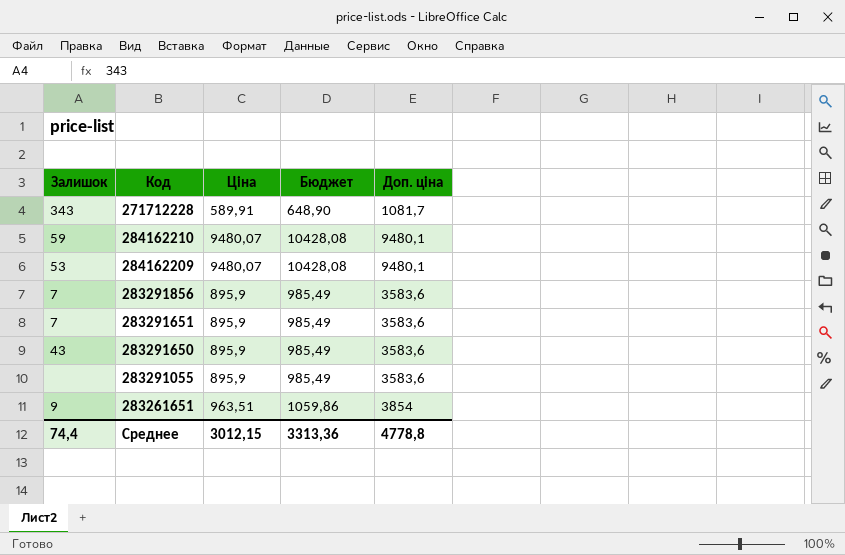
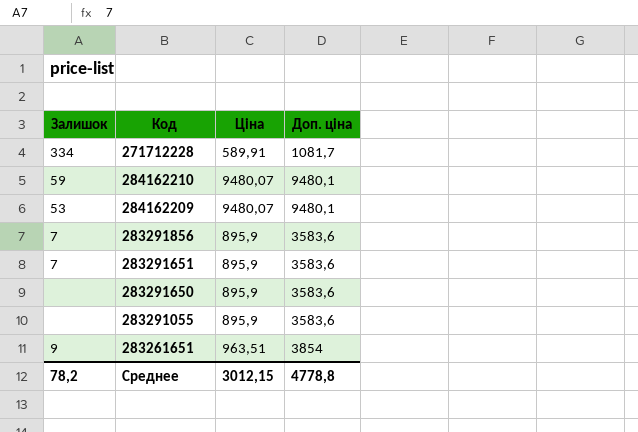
column Бюджет | formula: [Ціна] * 1,1 -> none
271712228 | Залишок: 343 -> 334
283291650 | Залишок: 43 -> none
Среднее | Залишок: 74,4 -> 78,2

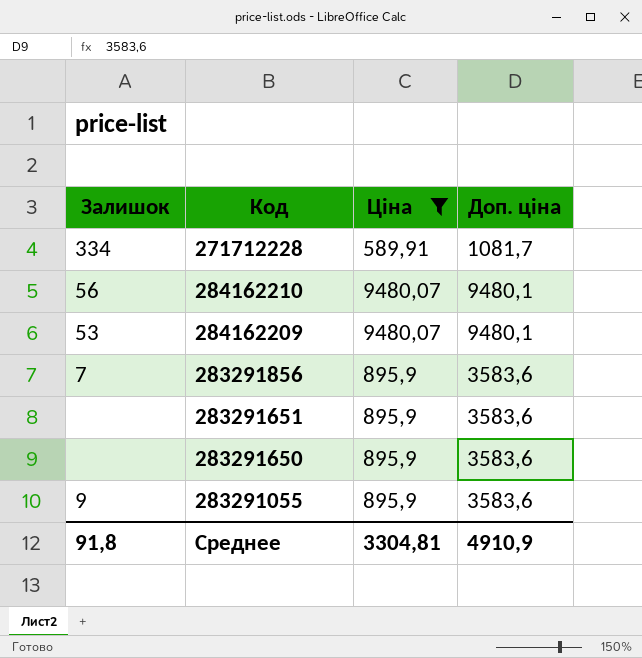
filter: none -> Ціна != 963,51
284162210 | Залишок: 59 -> 56
283291651 | Залишок: 7 -> none
283291055 | Залишок: none -> 9
Среднее | Залишок: 78,2 -> 91,8
Среднее | Ціна: 3012,15 -> 3304,81
Среднее | Доп. ціна: 4778,8 -> 4910,9

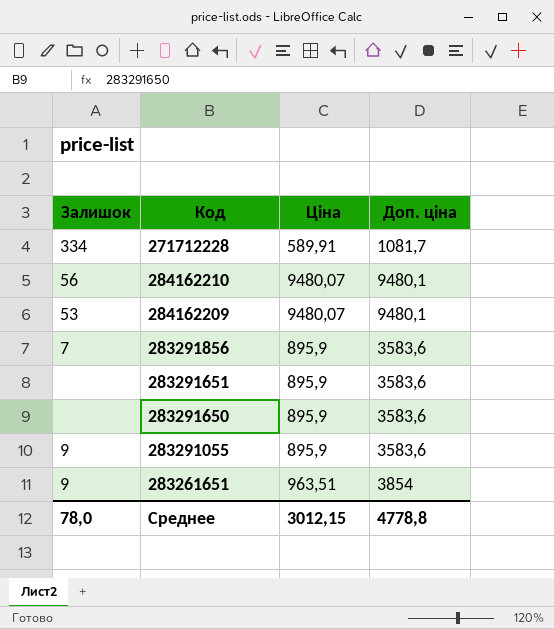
filter: Ціна != 963,51 -> none
Среднее | Залишок: 91,8 -> 78,0
Среднее | Ціна: 3304,81 -> 3012,15
Среднее | Доп. ціна: 4910,9 -> 4778,8

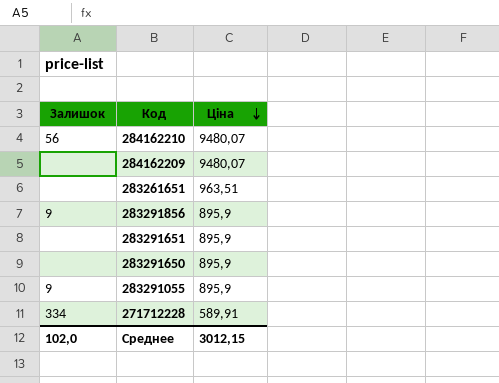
row order: none -> Ціна descending
column Доп. ціна | position: 4 -> none
284162209 | Залишок: 53 -> none
283261651 | Залишок: 9 -> none
283291856 | Залишок: 7 -> 9
Среднее | Залишок: 78,0 -> 102,0

